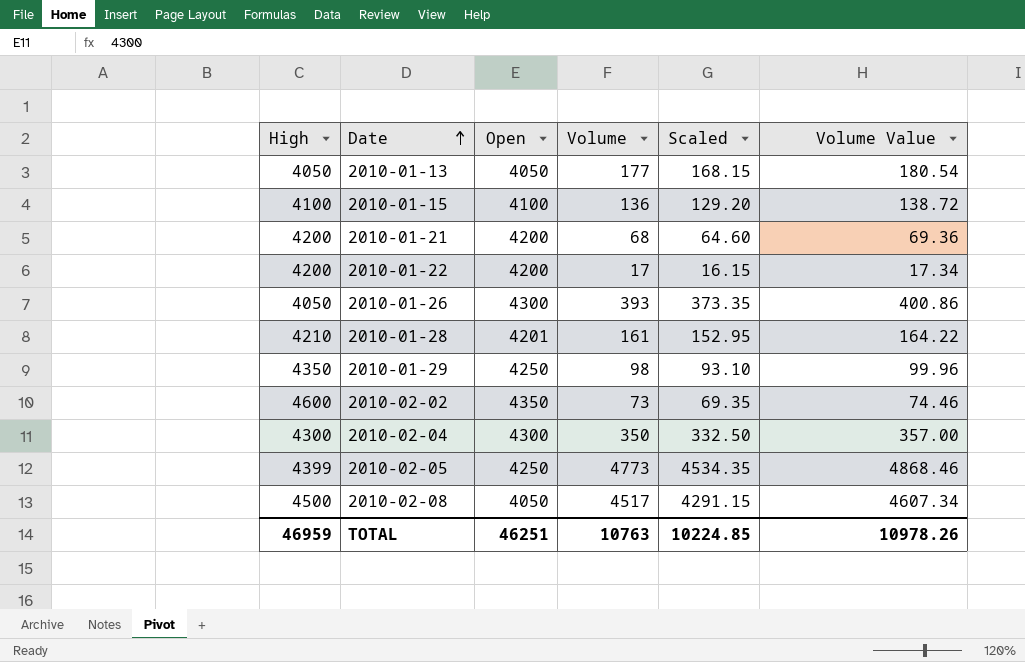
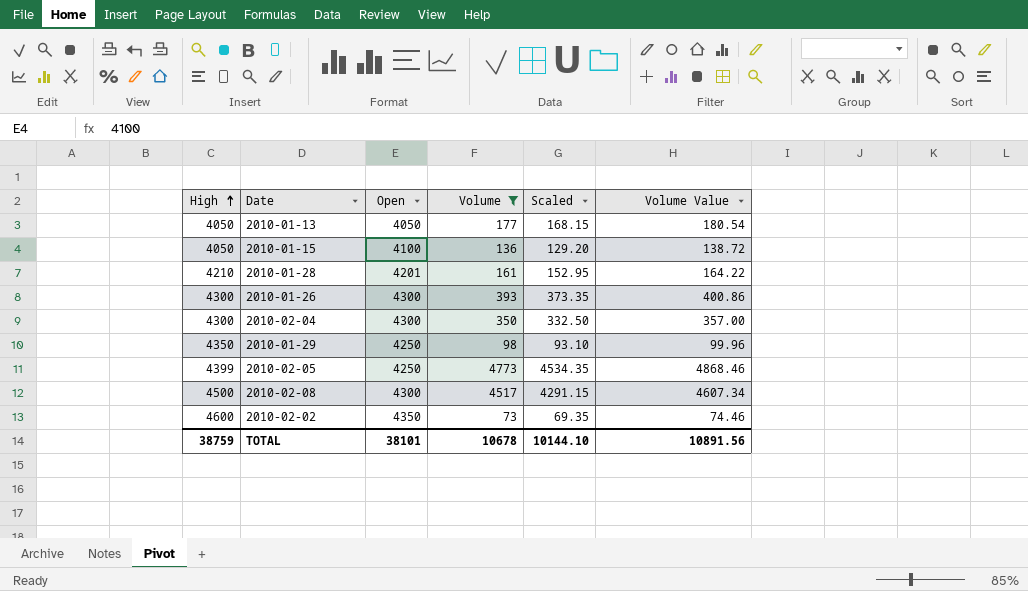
filter: none -> Volume >= 73
row order: Date ascending -> High ascending
2010-01-15 | High: 4100 -> 4050
2010-01-26 | High: 4050 -> 4300
2010-02-08 | Open: 4050 -> 4300
TOTAL | High: 46959 -> 38759
TOTAL | Open: 46251 -> 38101
TOTAL | Volume: 10763 -> 10678
TOTAL | Scaled: 10224.85 -> 10144.10
TOTAL | Volume Value: 10978.26 -> 10891.56

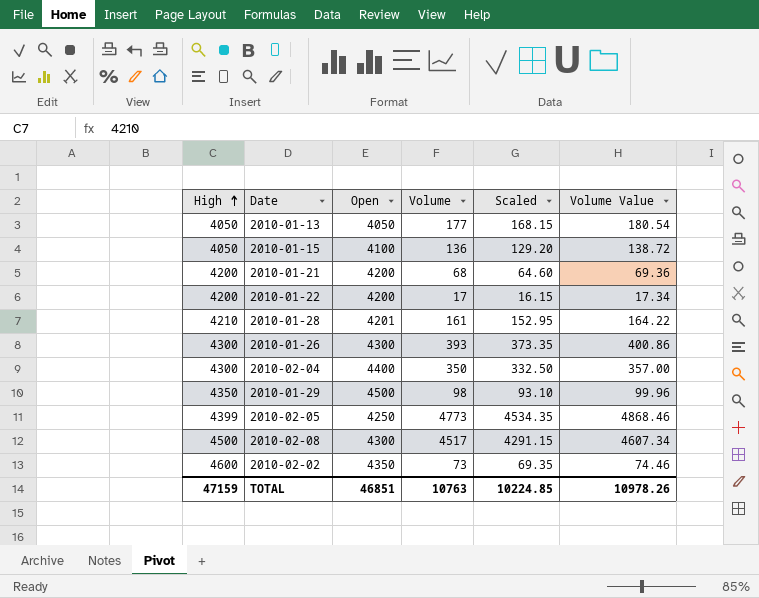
filter: Volume >= 73 -> none
2010-02-04 | Open: 4300 -> 4400
2010-01-29 | Open: 4250 -> 4500
TOTAL | High: 38759 -> 47159
TOTAL | Open: 38101 -> 46851
TOTAL | Volume: 10678 -> 10763
TOTAL | Scaled: 10144.10 -> 10224.85
TOTAL | Volume Value: 10891.56 -> 10978.26

